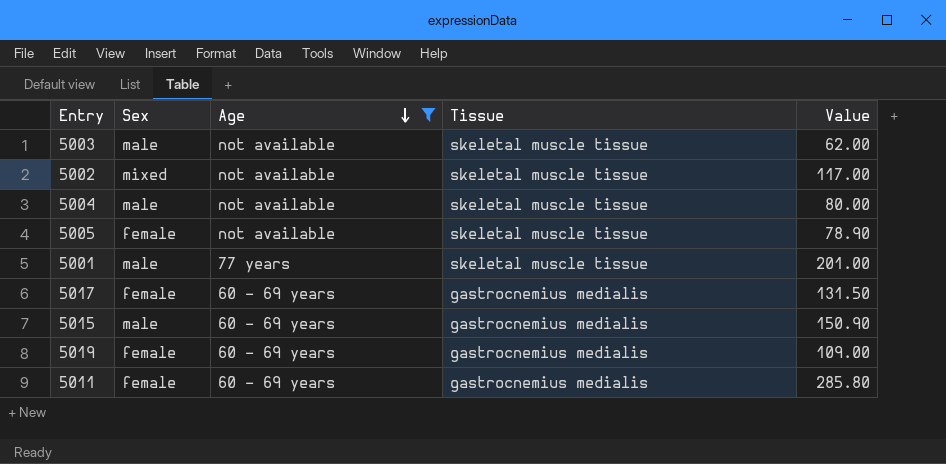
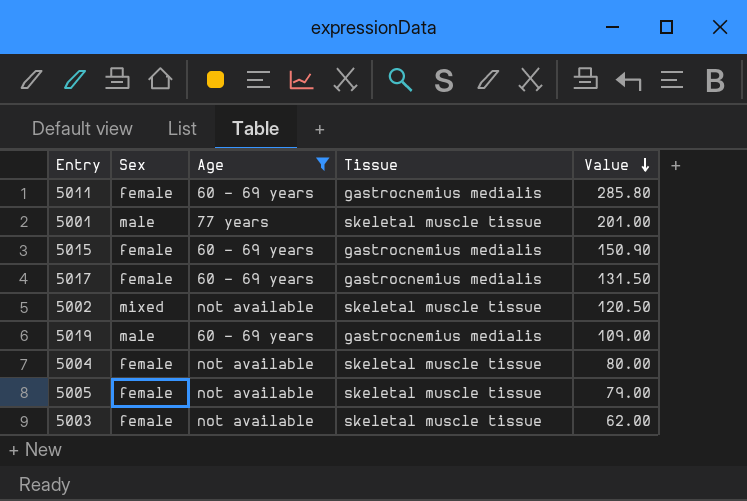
row order: Age descending -> Value descending
5015 | Sex: male -> female
5002 | Value: 117.00 -> 120.50
5019 | Sex: female -> male
5004 | Sex: male -> female
5005 | Value: 78.90 -> 79.00
5003 | Sex: male -> female

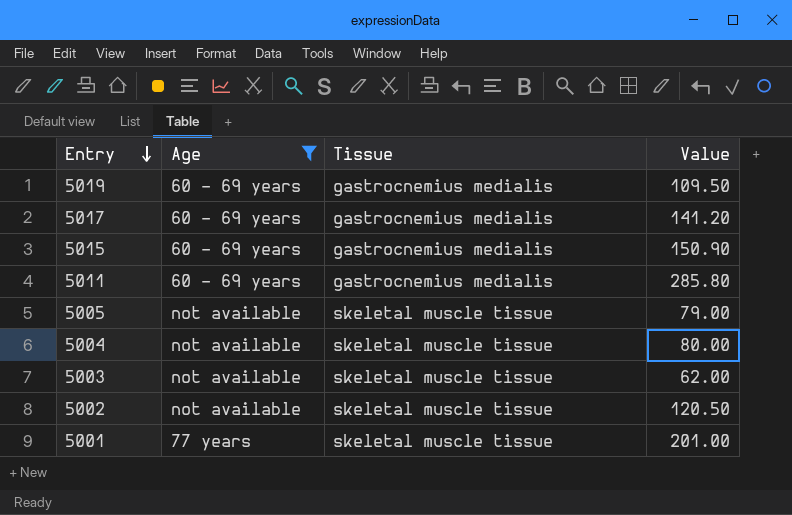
row order: Value descending -> Entry descending
column Sex | position: 2 -> none
5019 | Value: 109.00 -> 109.50
5017 | Value: 131.50 -> 141.20

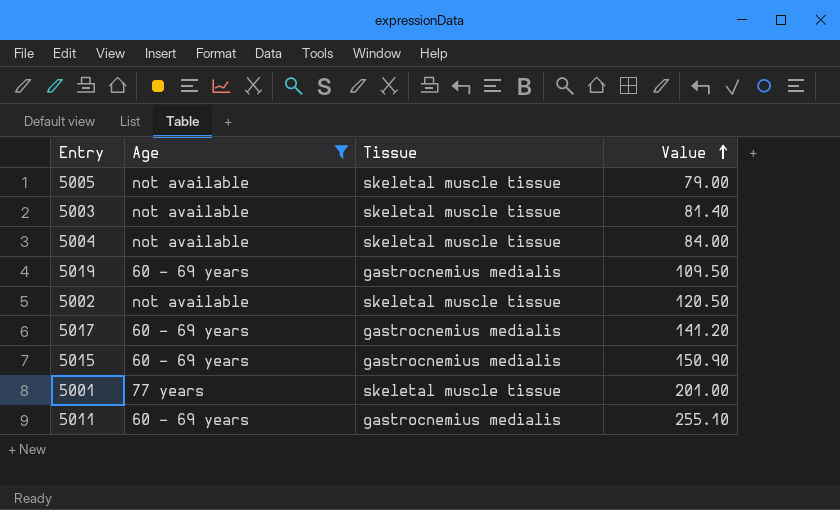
row order: Entry descending -> Value ascending
5003 | Value: 62.00 -> 81.40
5004 | Value: 80.00 -> 84.00
5011 | Value: 285.80 -> 255.10

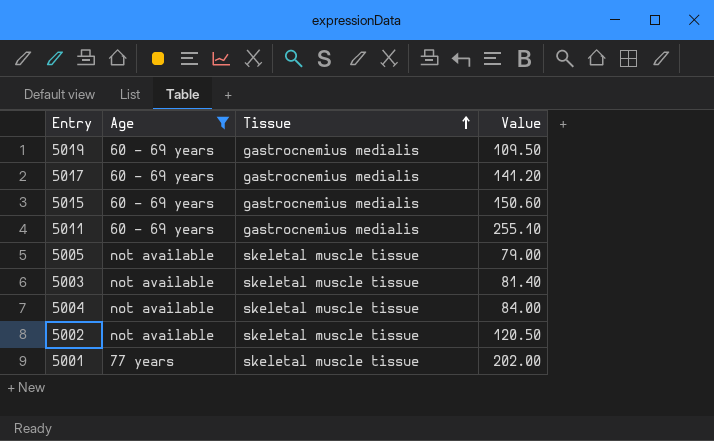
row order: Value ascending -> Tissue ascending
5015 | Value: 150.90 -> 150.60
5001 | Value: 201.00 -> 202.00

